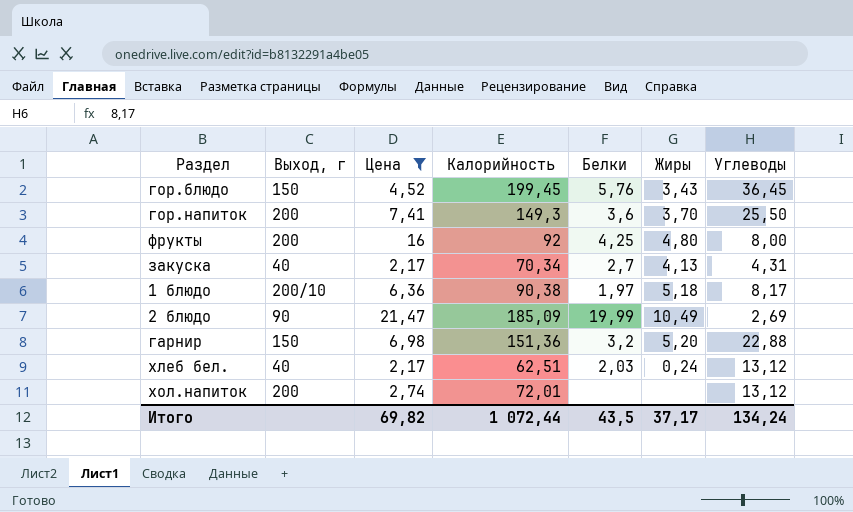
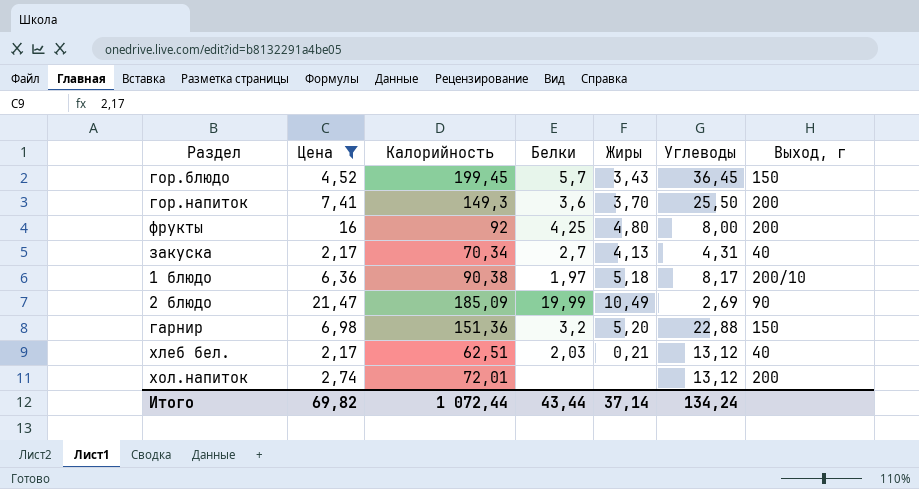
column Выход, г | position: 2 -> 7
гор.блюдо | Белки: 5,76 -> 5,7
хлеб бел. | Жиры: 0,24 -> 0,21
Итого | Белки: 43,5 -> 43,44
Итого | Жиры: 37,17 -> 37,14

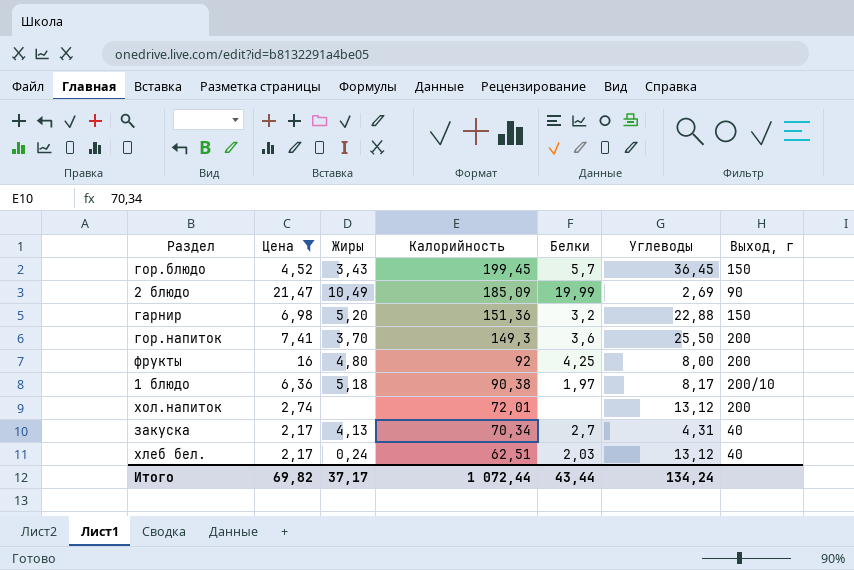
row order: none -> Калорийность descending
column Жиры | position: 5 -> 3
хлеб бел. | Жиры: 0,21 -> 0,24
Итого | Жиры: 37,14 -> 37,17

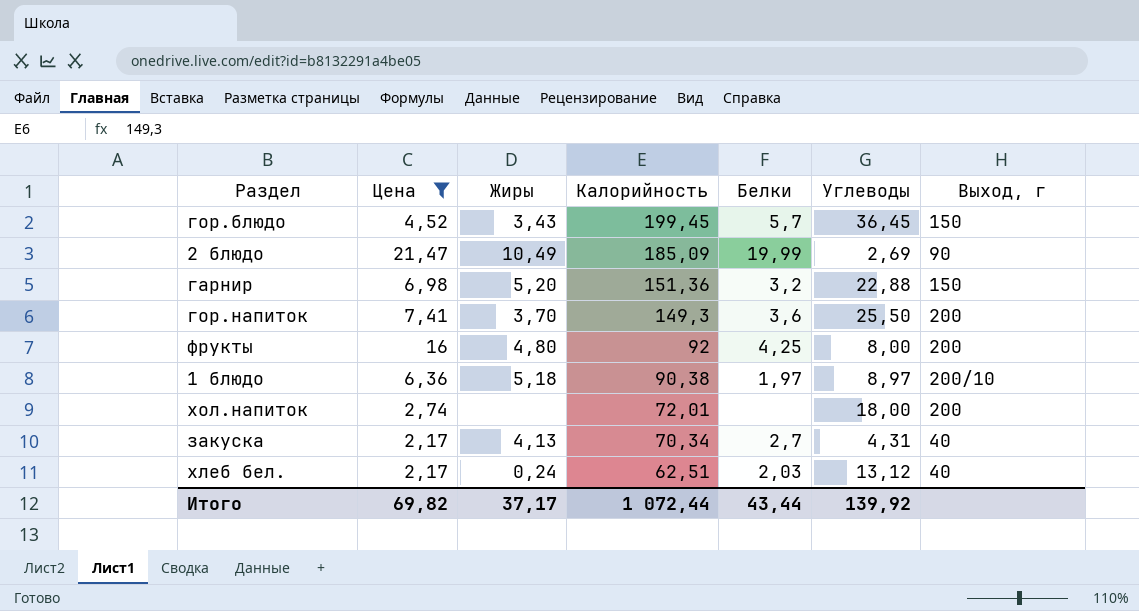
1 блюдо | Углеводы: 8,17 -> 8,97
хол.напиток | Углеводы: 13,12 -> 18,00
Итого | Углеводы: 134,24 -> 139,92

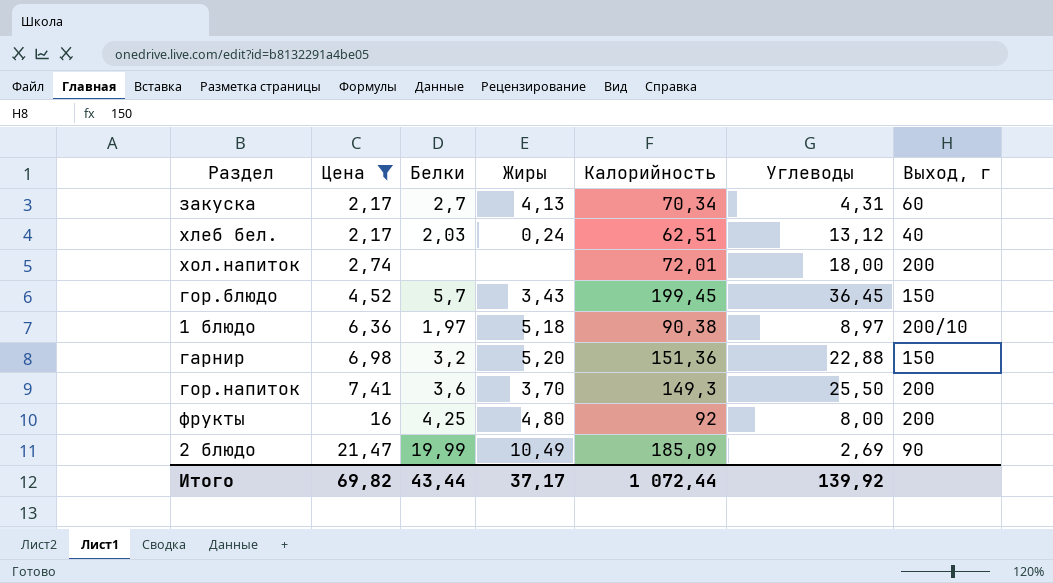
row order: Калорийность descending -> Цена ascending
column Белки | position: 5 -> 3
закуска | Выход, г: 40 -> 60

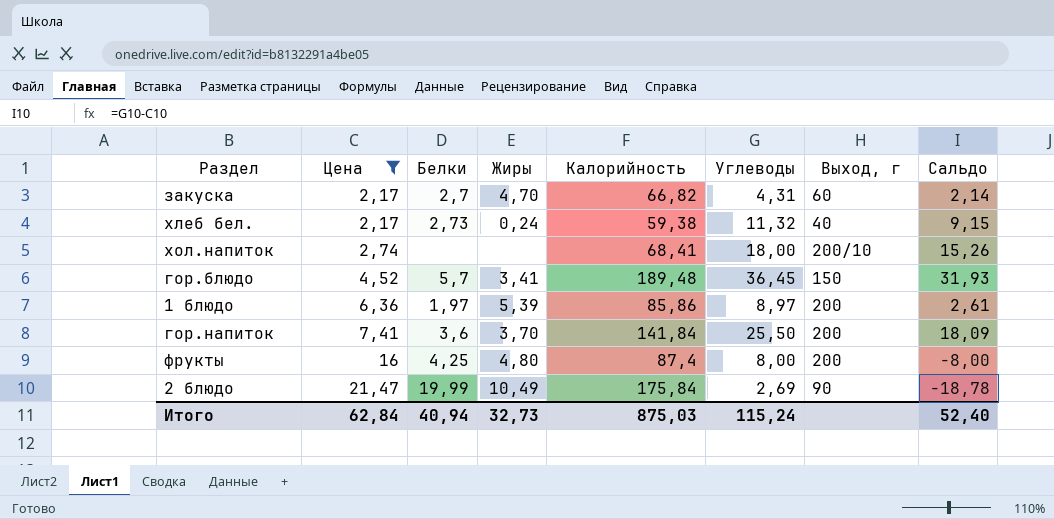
column Сальдо | formula: none -> [Углеводы] - [Цена]
row гарнир: 6,98 | 3,2 | 5,20 | 151,36 | 22,88 | 150 -> none
закуска | Жиры: 4,13 -> 4,70
закуска | Калорийность: 70,34 -> 66,82
хлеб бел. | Белки: 2,03 -> 2,73
хлеб бел. | Калорийность: 62,51 -> 59,38
хлеб бел. | Углеводы: 13,12 -> 11,32
хол.напиток | Калорийность: 72,01 -> 68,41
хол.напиток | Выход, г: 200 -> 200/10
гор.блюдо | Жиры: 3,43 -> 3,41
гор.блюдо | Калорийность: 199,45 -> 189,48
1 блюдо | Жиры: 5,18 -> 5,39
1 блюдо | Калорийность: 90,38 -> 85,86
1 блюдо | Выход, г: 200/10 -> 200
гор.напиток | Калорийность: 149,3 -> 141,84
фрукты | Калорийность: 92 -> 87,4
2 блюдо | Калорийность: 185,09 -> 175,84
Итого | Цена: 69,82 -> 62,84
Итого | Белки: 43,44 -> 40,94
Итого | Жиры: 37,17 -> 32,73
Итого | Калорийность: 1 072,44 -> 875,03
Итого | Углеводы: 139,92 -> 115,24

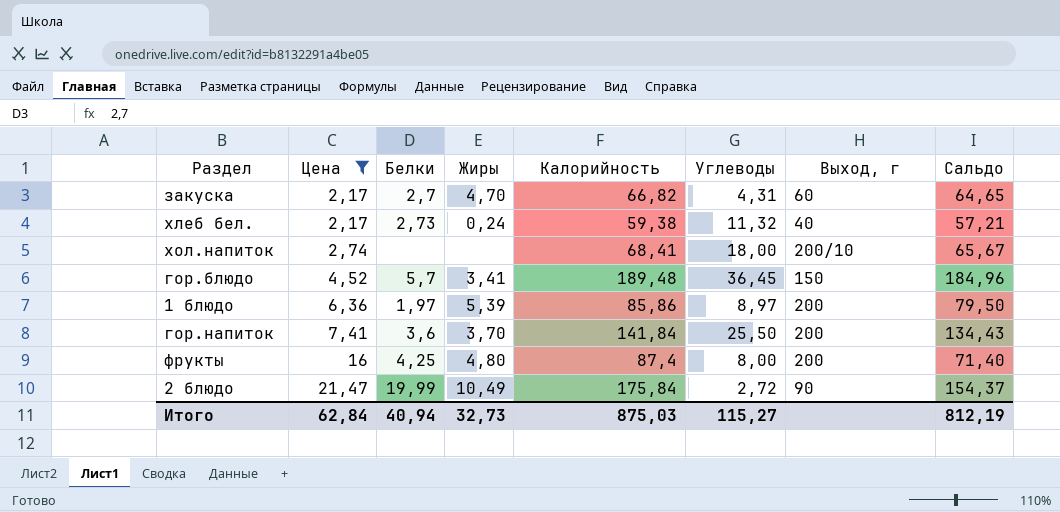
column Сальдо | formula: [Углеводы] - [Цена] -> [Калорийность] - [Цена]
2 блюдо | Углеводы: 2,69 -> 2,72
Итого | Углеводы: 115,24 -> 115,27
Итого | Сальдо: 52,40 -> 812,19

